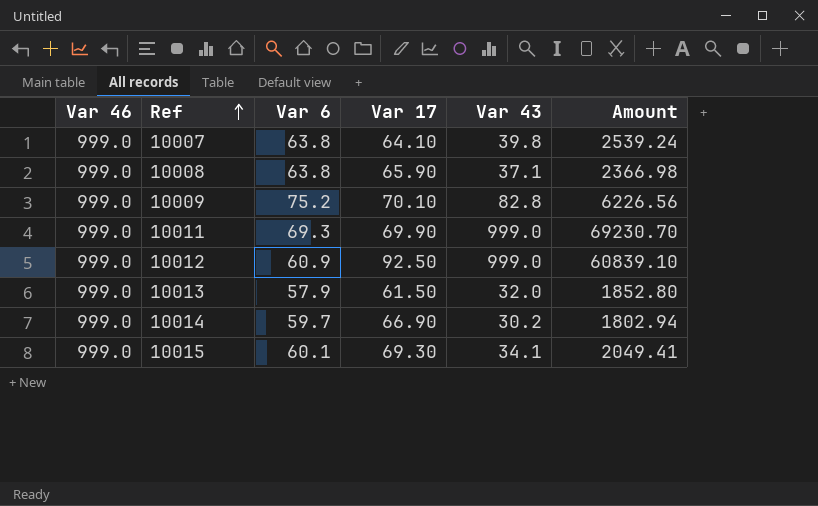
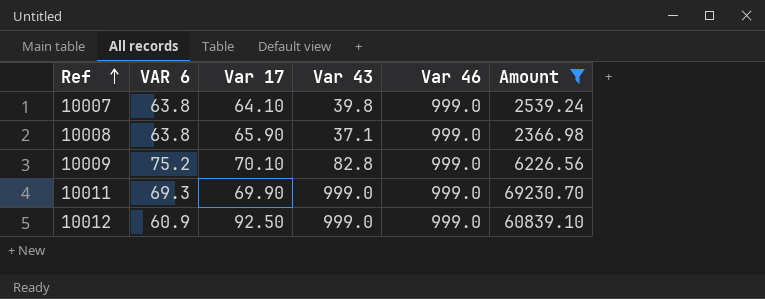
filter: none -> Amount >= 2366.98
column name: Var 6 -> VAR 6
column Var 46 | position: 1 -> 5

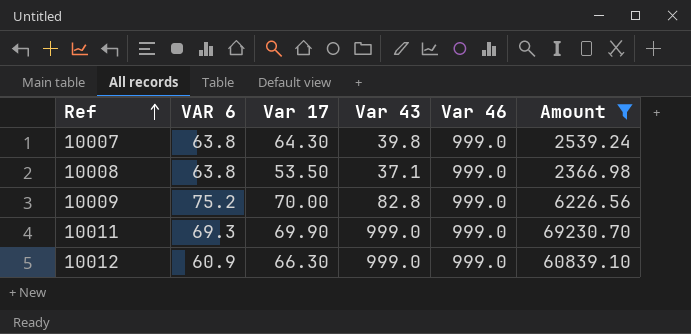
10007 | Var 17: 64.10 -> 64.30
10008 | Var 17: 65.90 -> 53.50
10009 | Var 17: 70.10 -> 70.00
10012 | Var 17: 92.50 -> 66.30

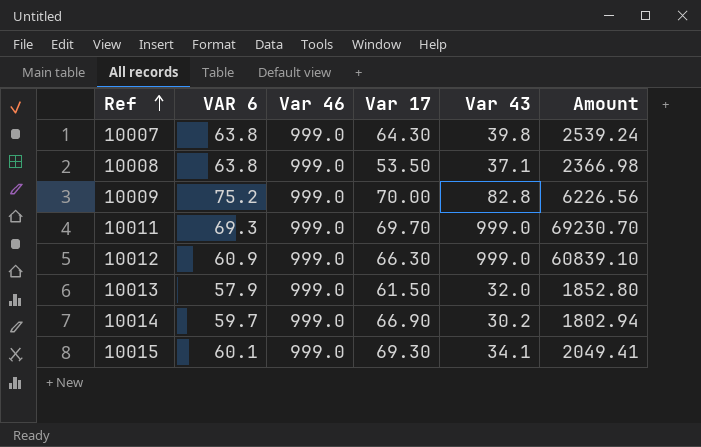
filter: Amount >= 2366.98 -> none
column Var 46 | position: 5 -> 3
10011 | Var 17: 69.90 -> 69.70

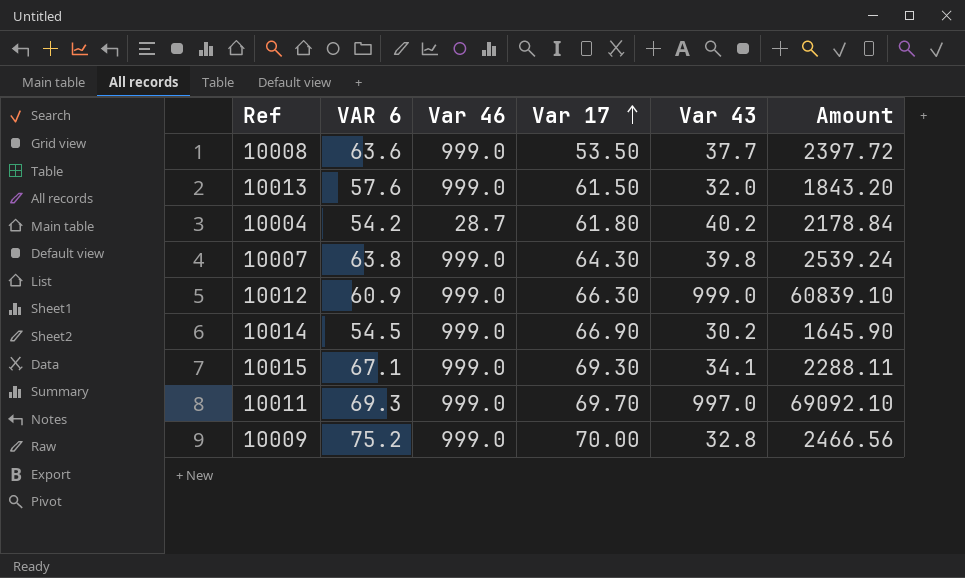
row order: Ref ascending -> Var 17 ascending
10008 | VAR 6: 63.8 -> 63.6
10008 | Var 43: 37.1 -> 37.7
10008 | Amount: 2366.98 -> 2397.72
10013 | VAR 6: 57.9 -> 57.6
10013 | Amount: 1852.80 -> 1843.20
row 10004: none -> 54.2 | 28.7 | 61.80 | 40.2 | 2178.84
10014 | VAR 6: 59.7 -> 54.5
10014 | Amount: 1802.94 -> 1645.90
10015 | VAR 6: 60.1 -> 67.1
10015 | Amount: 2049.41 -> 2288.11
10011 | Var 43: 999.0 -> 997.0
10011 | Amount: 69230.70 -> 69092.10
10009 | Var 43: 82.8 -> 32.8
10009 | Amount: 6226.56 -> 2466.56

